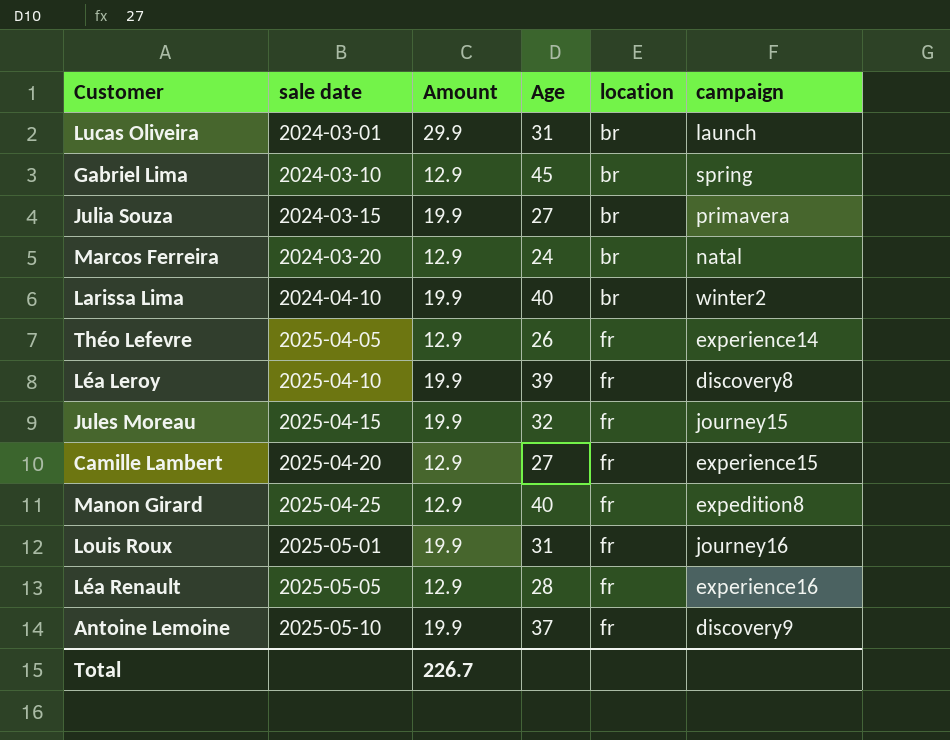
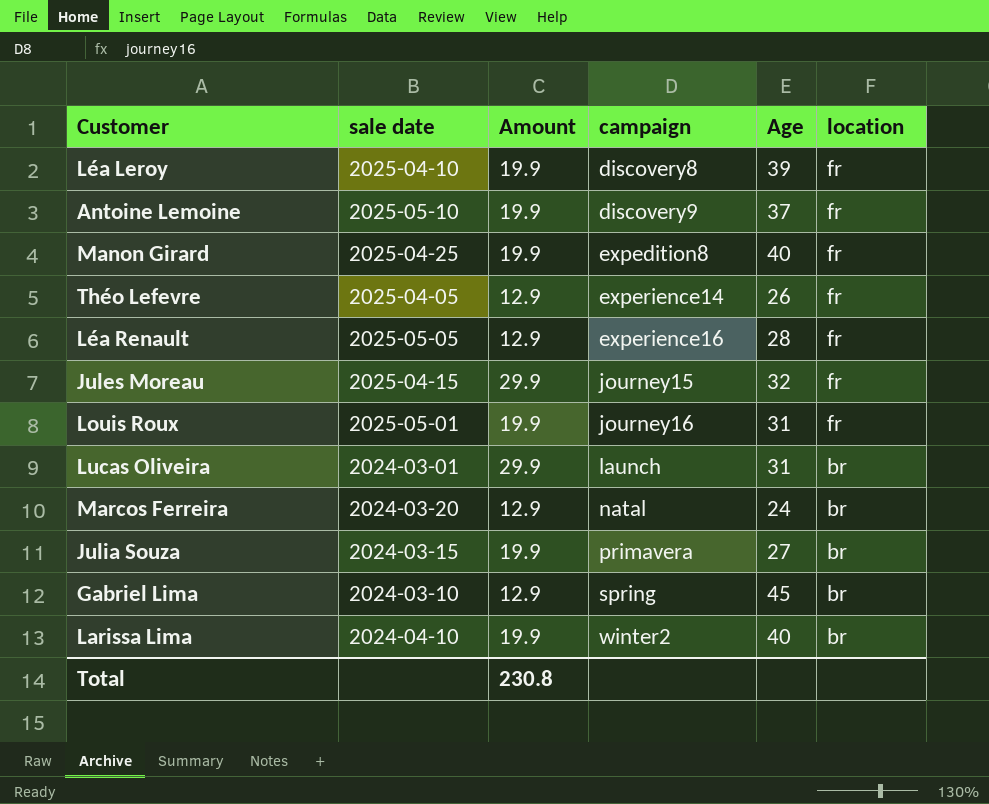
row order: sale date ascending -> campaign ascending
column campaign | position: 6 -> 4
row Camille Lambert: 2025-04-20 | 12.9 | 27 | fr | experience15 -> none
Manon Girard | Amount: 12.9 -> 19.9
Jules Moreau | Amount: 19.9 -> 29.9
Total | Amount: 226.7 -> 230.8

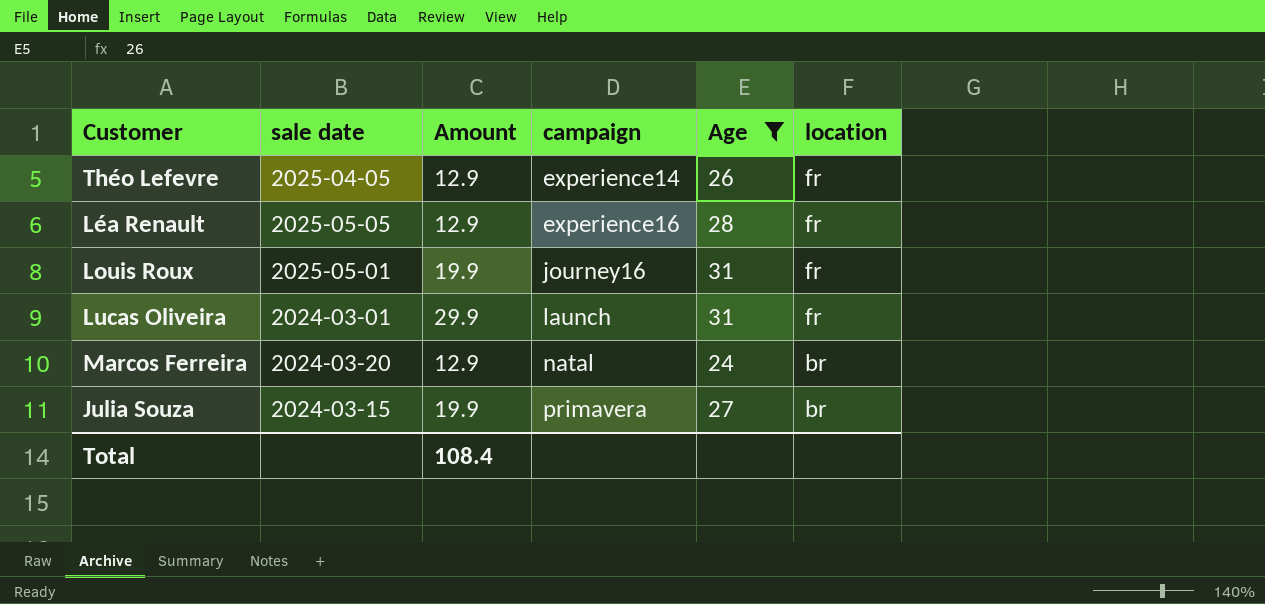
filter: none -> Age <= 31
Lucas Oliveira | location: br -> fr
Total | Amount: 230.8 -> 108.4

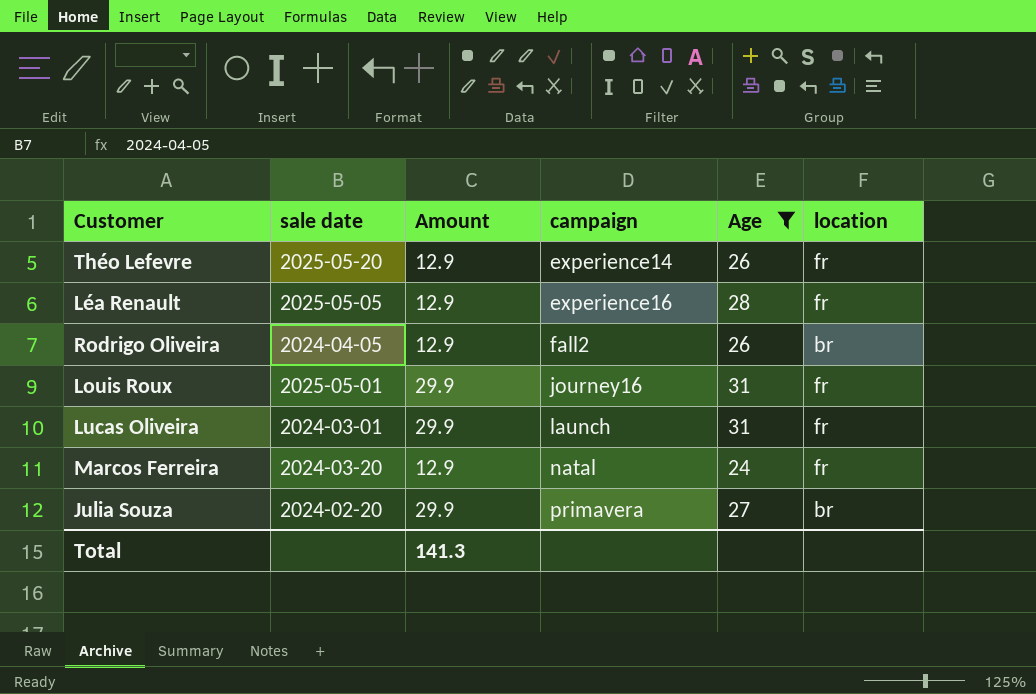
Théo Lefevre | sale date: 2025-04-05 -> 2025-05-20
row Rodrigo Oliveira: none -> 2024-04-05 | 12.9 | fall2 | 26 | br
Louis Roux | Amount: 19.9 -> 29.9
Marcos Ferreira | location: br -> fr
Julia Souza | sale date: 2024-03-15 -> 2024-02-20
Julia Souza | Amount: 19.9 -> 29.9
Total | Amount: 108.4 -> 141.3

